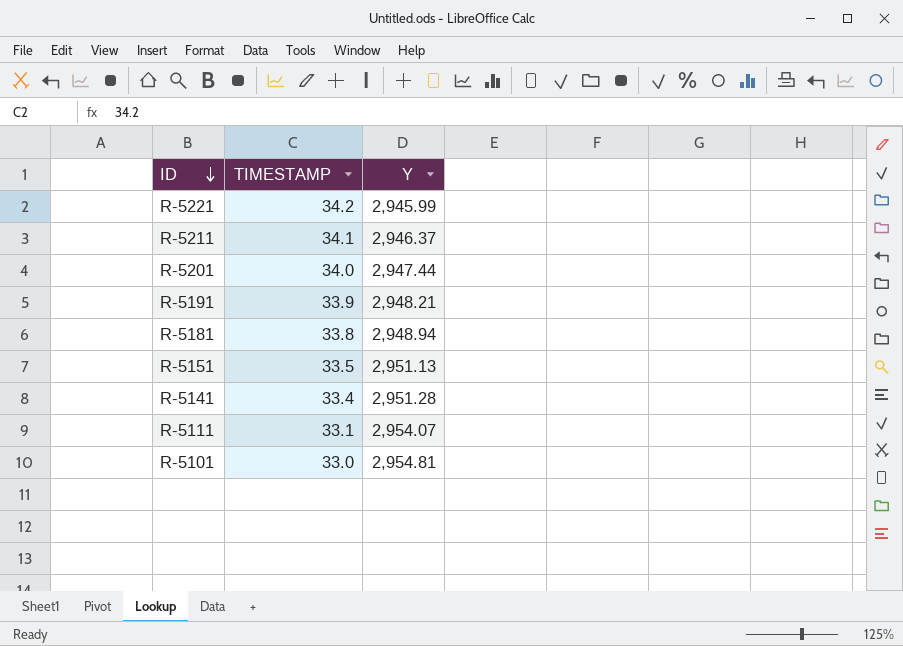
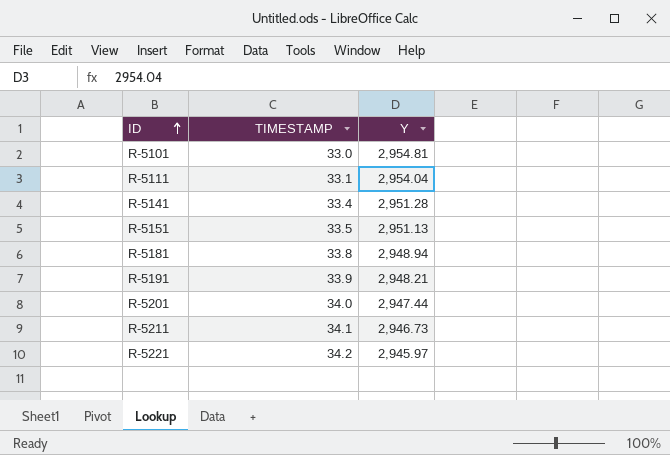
row order: ID descending -> ID ascending
R-5111 | Y: 2,954.07 -> 2,954.04
R-5211 | Y: 2,946.37 -> 2,946.73
R-5221 | Y: 2,945.99 -> 2,945.97

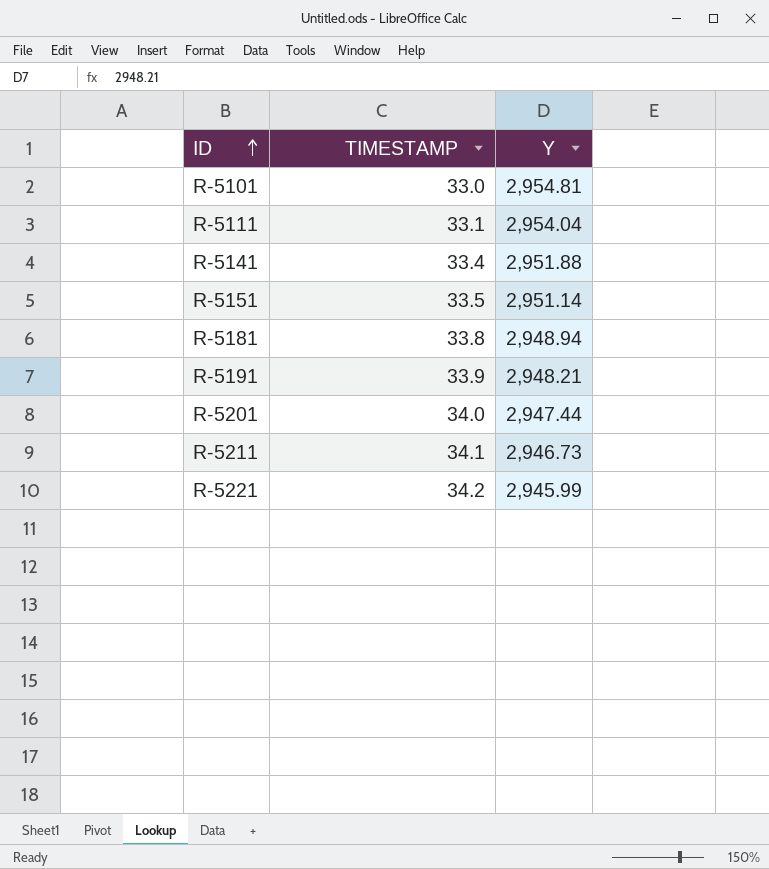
R-5141 | Y: 2,951.28 -> 2,951.88
R-5151 | Y: 2,951.13 -> 2,951.14
R-5221 | Y: 2,945.97 -> 2,945.99

